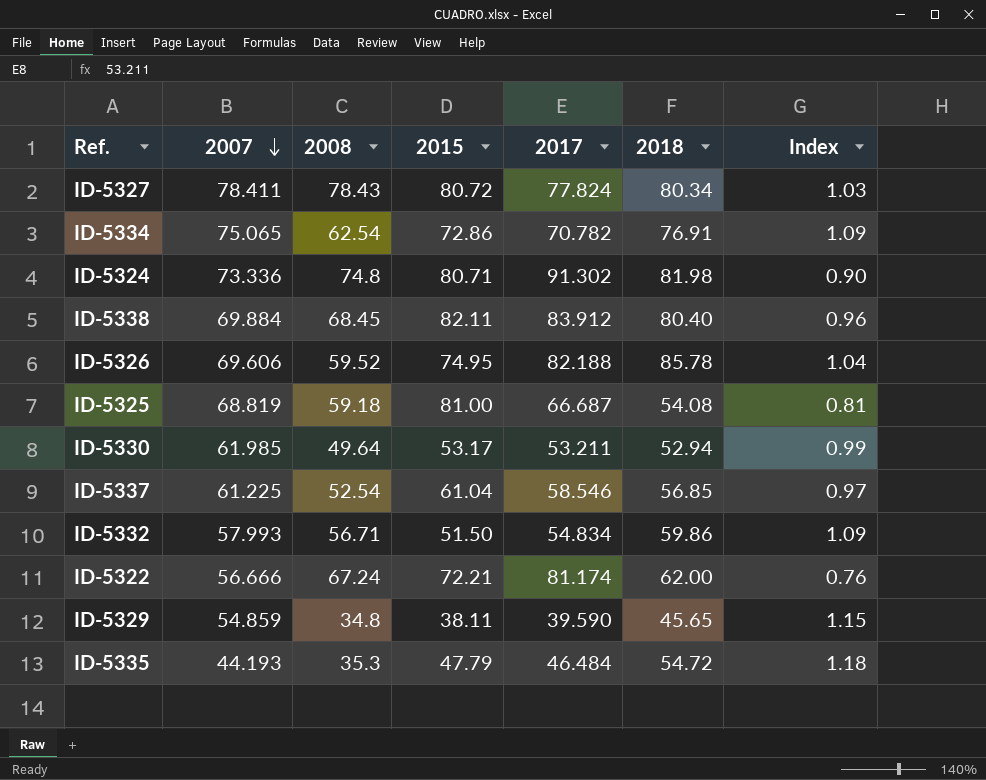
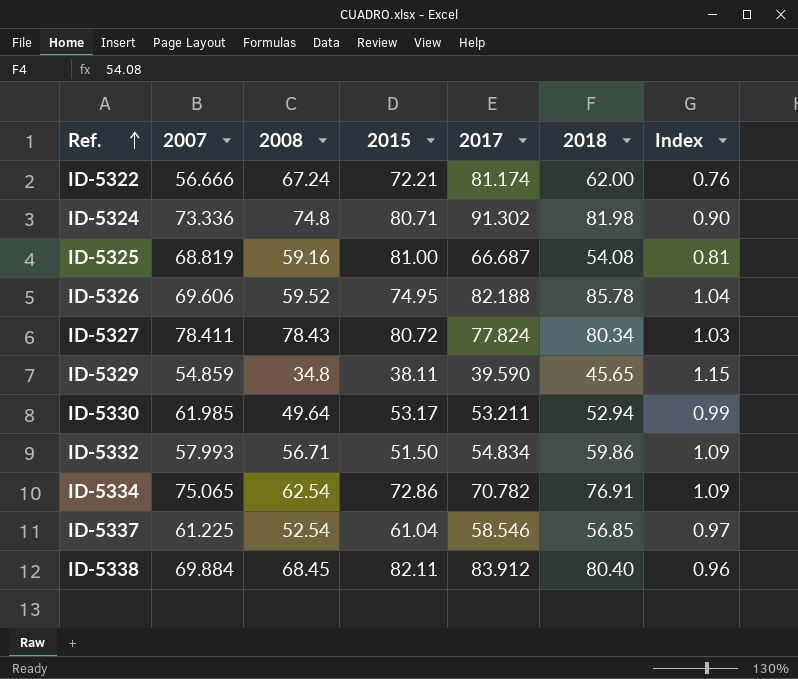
row order: 2007 descending -> Ref. ascending
row ID-5335: 44.193 | 35.3 | 47.79 | 46.484 | 54.72 | 1.18 -> none
ID-5325 | 2008: 59.18 -> 59.16

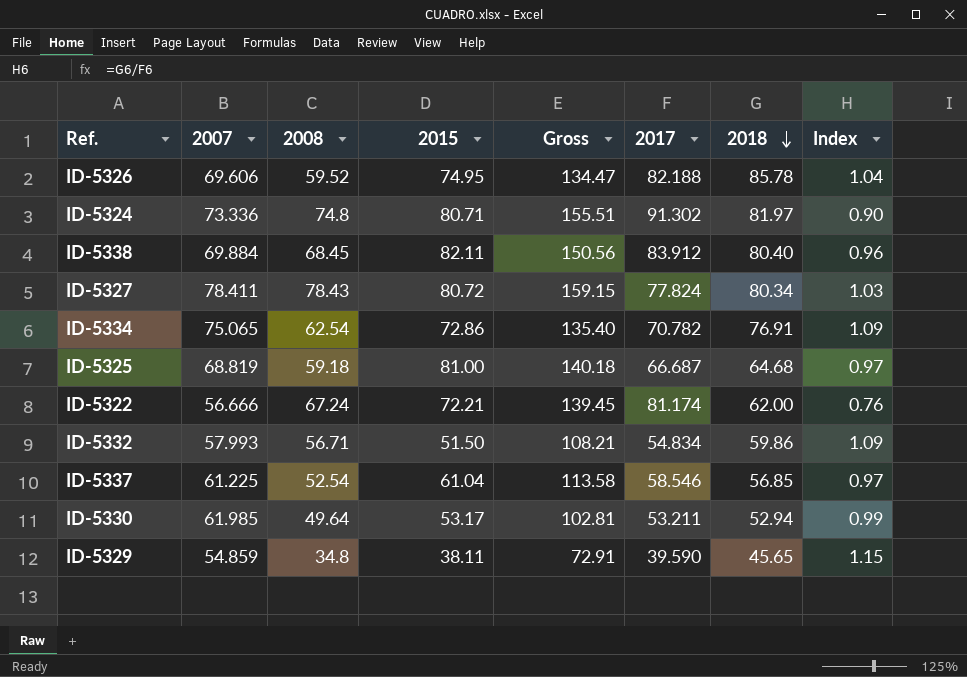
row order: Ref. ascending -> 2018 descending
column Gross | formula: none -> [2008] + [2015]
ID-5324 | 2018: 81.98 -> 81.97
ID-5325 | 2008: 59.16 -> 59.18
ID-5325 | 2018: 54.08 -> 64.68
ID-5325 | Index: 0.81 -> 0.97

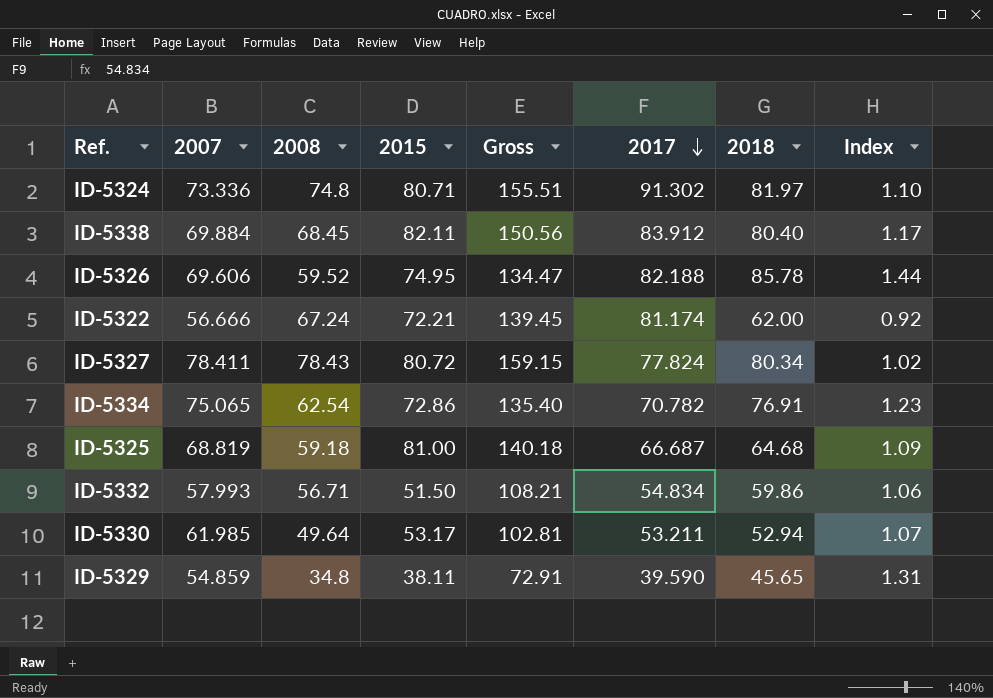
row order: 2018 descending -> 2017 descending
column Index | formula: [2018] / [2017] -> [2018] / [2008]
row ID-5337: 61.225 | 52.54 | 61.04 | 113.58 | 58.546 | 56.85 | 0.97 -> none

